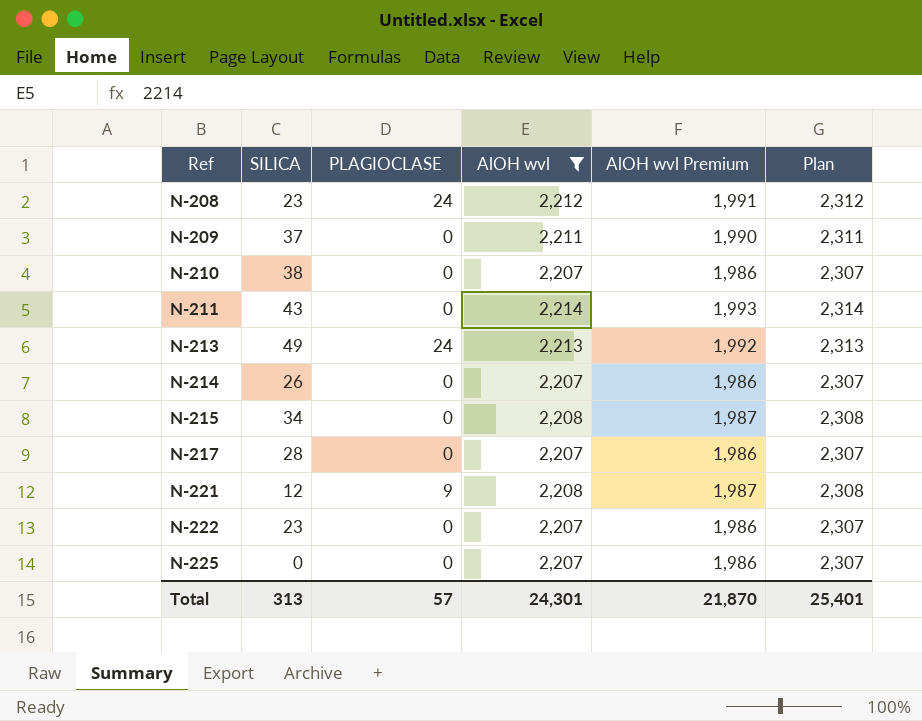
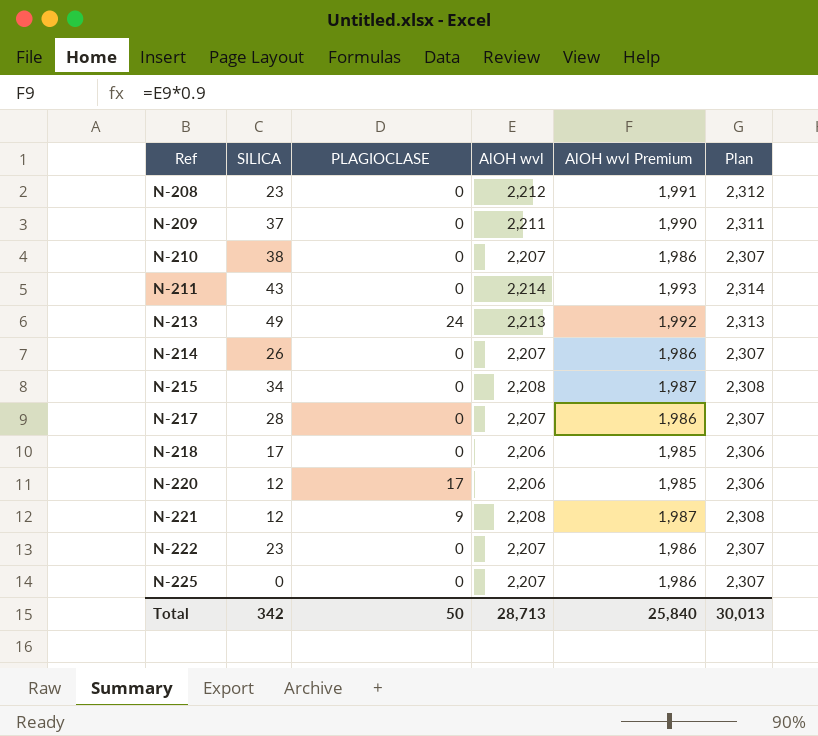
filter: AlOH wvl != 2,206 -> none
N-208 | PLAGIOCLASE: 24 -> 0
Total | SILICA: 313 -> 342
Total | PLAGIOCLASE: 57 -> 50
Total | AlOH wvl: 24,301 -> 28,713
Total | AlOH wvl Premium: 21,870 -> 25,840
Total | Plan: 25,401 -> 30,013

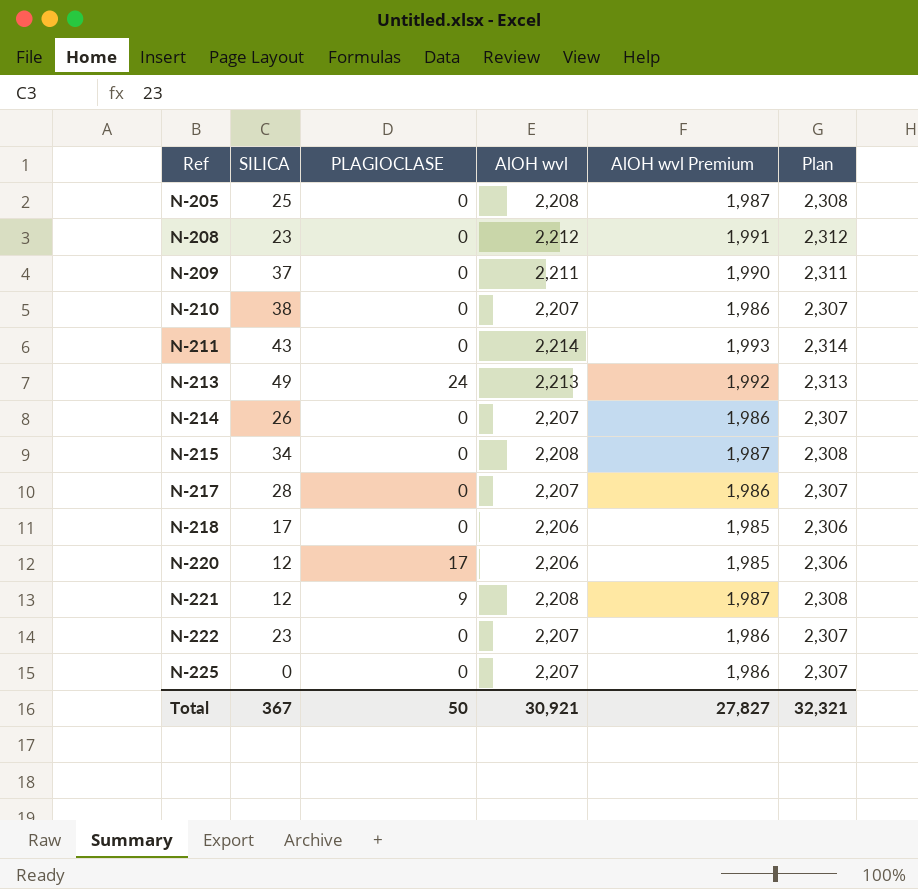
row N-205: none -> 25 | 0 | 2,208 | 1,987 | 2,308
Total | SILICA: 342 -> 367
Total | AlOH wvl: 28,713 -> 30,921
Total | AlOH wvl Premium: 25,840 -> 27,827
Total | Plan: 30,013 -> 32,321

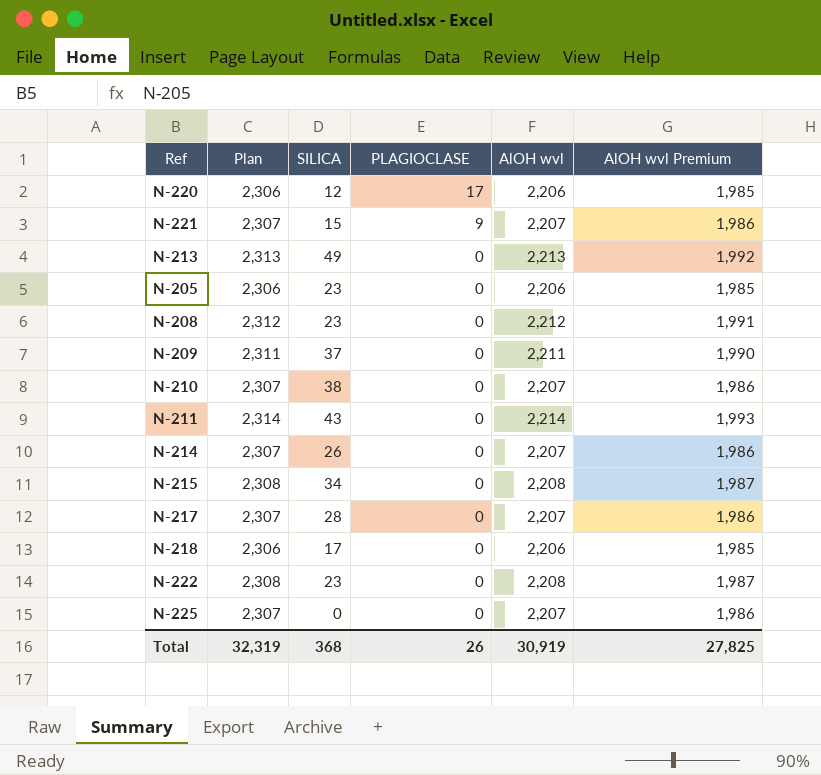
row order: Ref ascending -> PLAGIOCLASE descending
column Plan | position: 6 -> 2
N-221 | Plan: 2,308 -> 2,307
N-221 | SILICA: 12 -> 15
N-221 | AlOH wvl: 2,208 -> 2,207
N-221 | AlOH wvl Premium: 1,987 -> 1,986
N-213 | PLAGIOCLASE: 24 -> 0
N-205 | Plan: 2,308 -> 2,306
N-205 | SILICA: 25 -> 23
N-205 | AlOH wvl: 2,208 -> 2,206
N-205 | AlOH wvl Premium: 1,987 -> 1,985
N-222 | Plan: 2,307 -> 2,308
N-222 | AlOH wvl: 2,207 -> 2,208
N-222 | AlOH wvl Premium: 1,986 -> 1,987
Total | Plan: 32,321 -> 32,319
Total | SILICA: 367 -> 368
Total | PLAGIOCLASE: 50 -> 26
Total | AlOH wvl: 30,921 -> 30,919
Total | AlOH wvl Premium: 27,827 -> 27,825

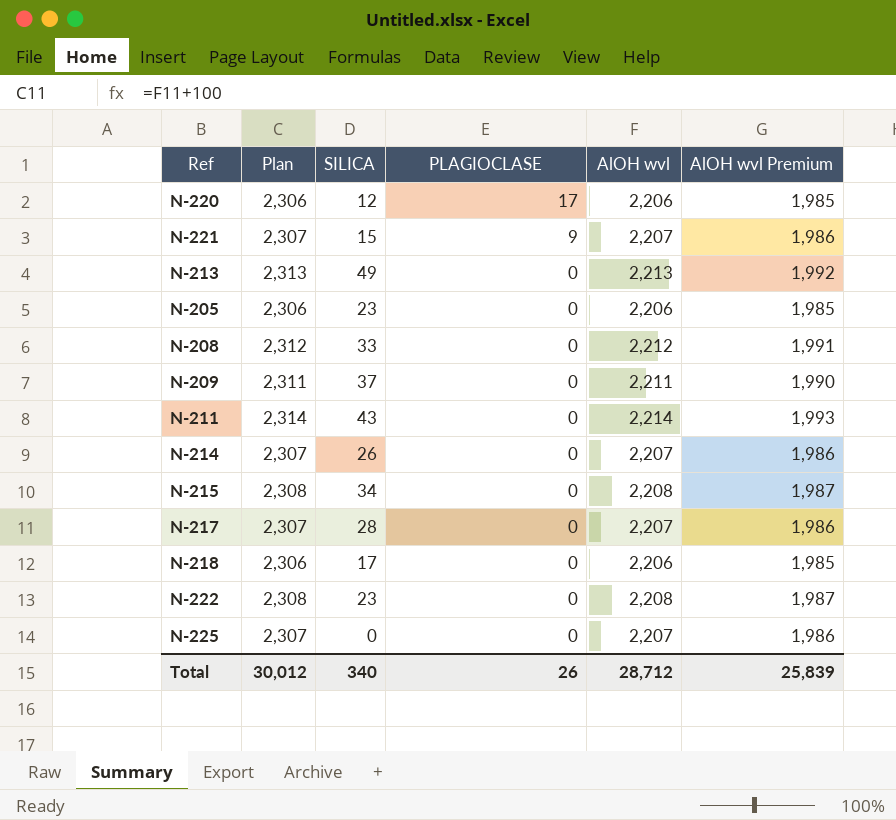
row N-210: 2,307 | 38 | 0 | 2,207 | 1,986 -> none
N-208 | SILICA: 23 -> 33
Total | Plan: 32,319 -> 30,012
Total | SILICA: 368 -> 340
Total | AlOH wvl: 30,919 -> 28,712
Total | AlOH wvl Premium: 27,825 -> 25,839

